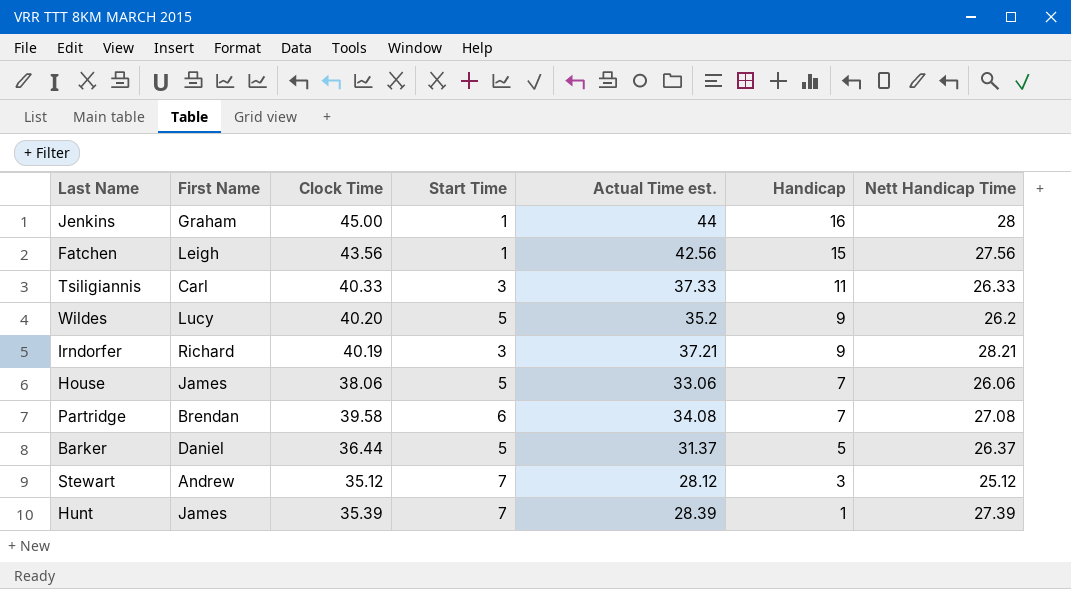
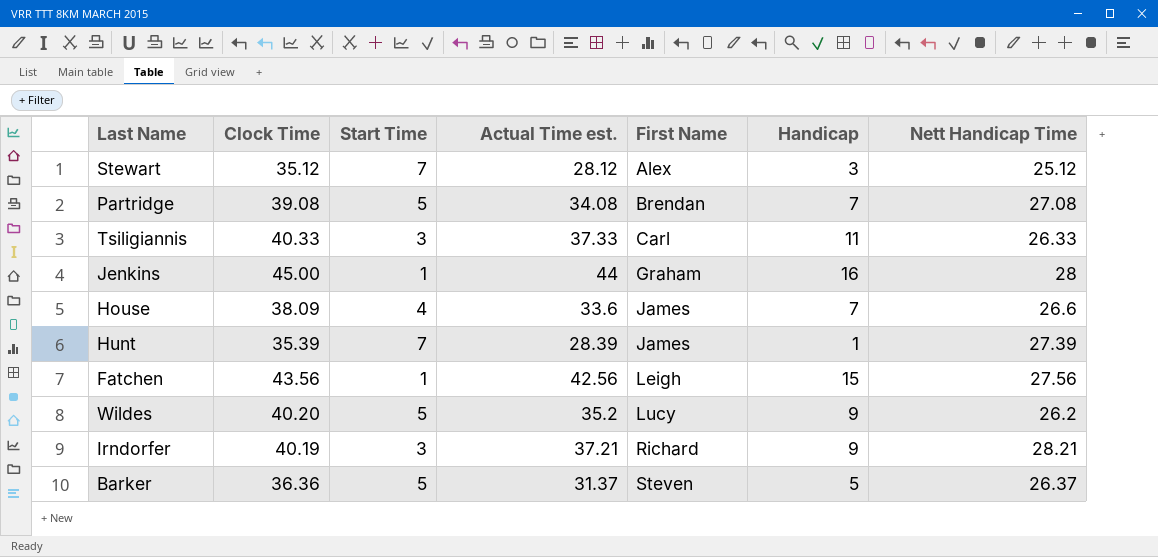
row order: Handicap descending -> First Name ascending
column First Name | position: 2 -> 5
Stewart | First Name: Andrew -> Alex
Partridge | Clock Time: 39.58 -> 39.08
Partridge | Start Time: 6 -> 5
House | Clock Time: 38.06 -> 38.09
House | Start Time: 5 -> 4
House | Actual Time est.: 33.06 -> 33.6
House | Nett Handicap Time: 26.06 -> 26.6
Barker | Clock Time: 36.44 -> 36.36
Barker | First Name: Daniel -> Steven

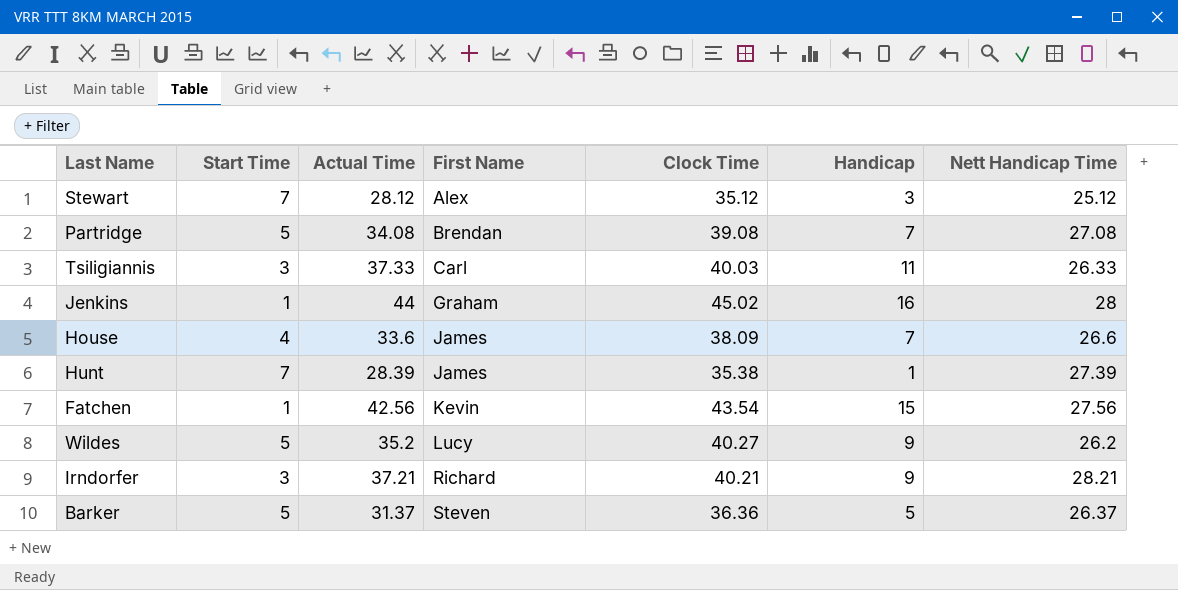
column name: Actual Time est. -> Actual Time
column Clock Time | position: 2 -> 5
Tsiligiannis | Clock Time: 40.33 -> 40.03
Jenkins | Clock Time: 45.00 -> 45.02
Hunt | Clock Time: 35.39 -> 35.38
Fatchen | First Name: Leigh -> Kevin
Fatchen | Clock Time: 43.56 -> 43.54
Wildes | Clock Time: 40.20 -> 40.27
Irndorfer | Clock Time: 40.19 -> 40.21

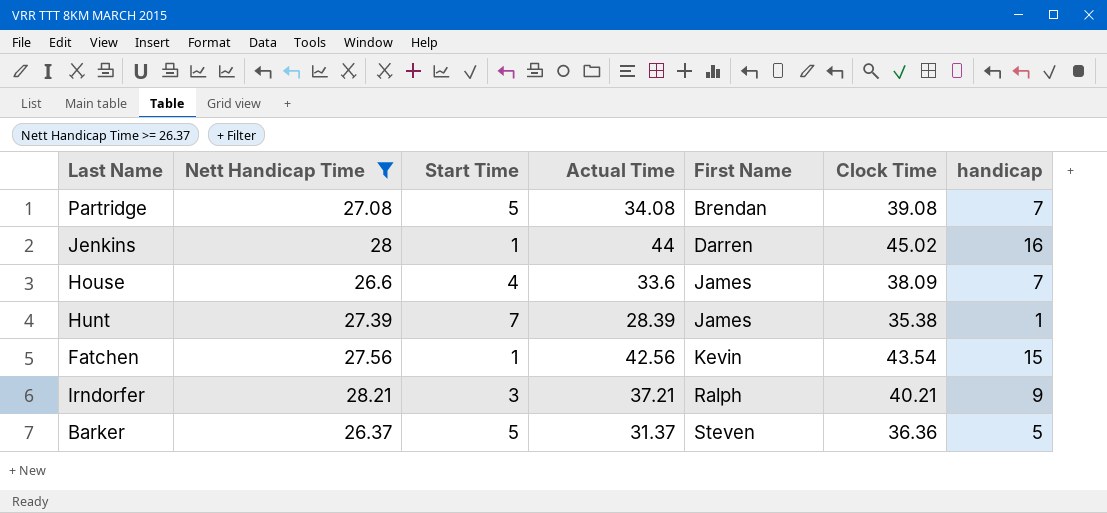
filter: none -> Nett Handicap Time >= 26.37
column Nett Handicap Time | position: 7 -> 2
column name: Handicap -> handicap
Jenkins | First Name: Graham -> Darren
Irndorfer | First Name: Richard -> Ralph

